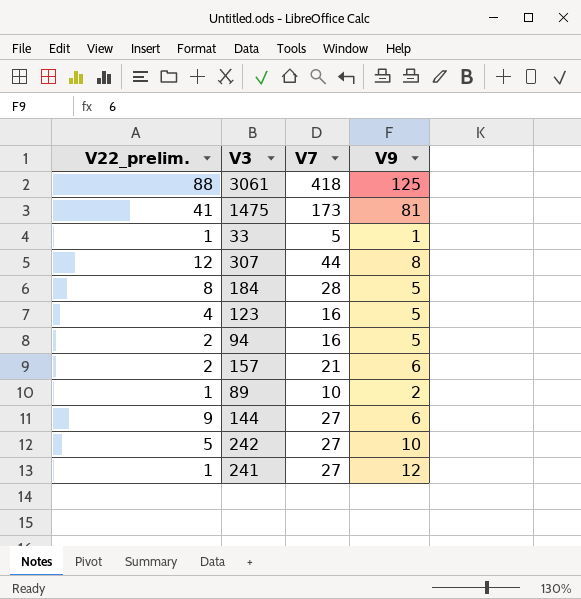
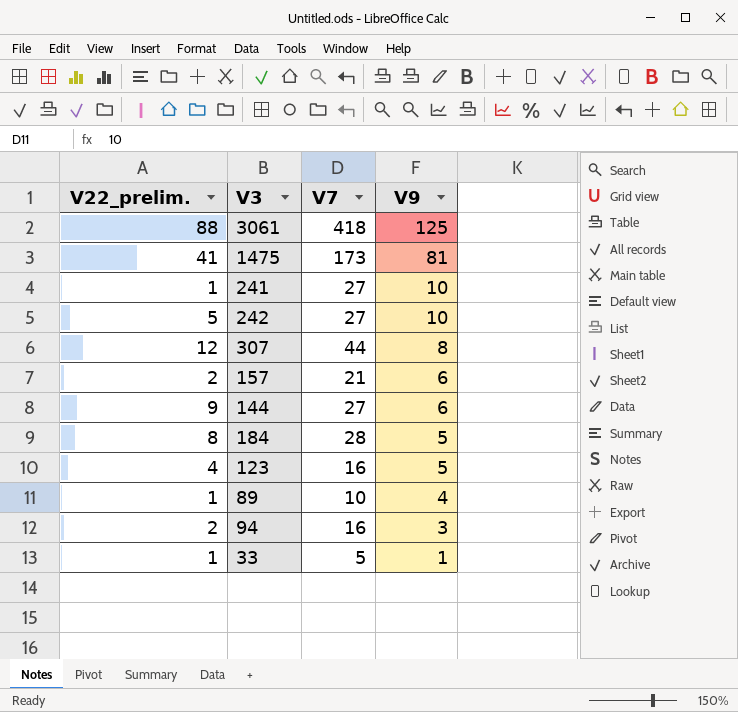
row order: none -> V9 descending
241 | V9: 12 -> 10
89 | V9: 2 -> 4
94 | V9: 5 -> 3

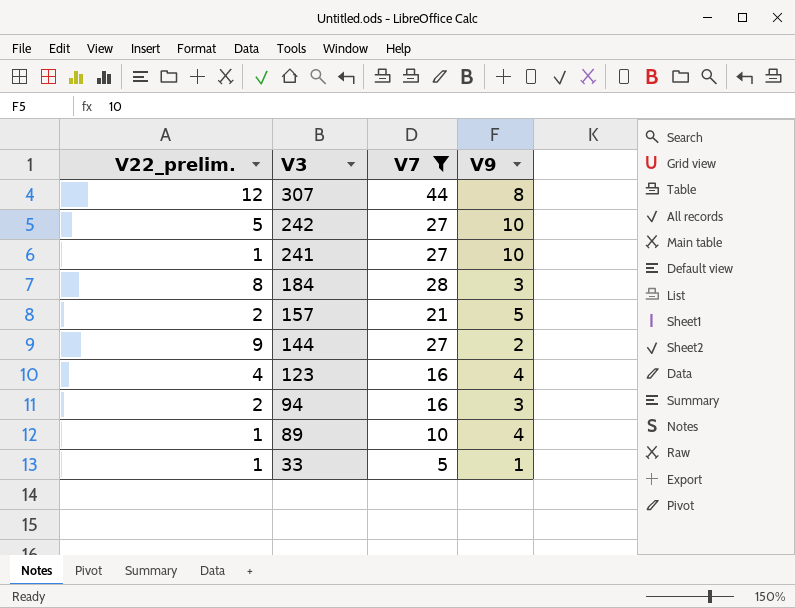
filter: none -> V7 <= 44
row order: V9 descending -> V3 descending
184 | V9: 5 -> 3
157 | V9: 6 -> 5
144 | V9: 6 -> 2
123 | V9: 5 -> 4

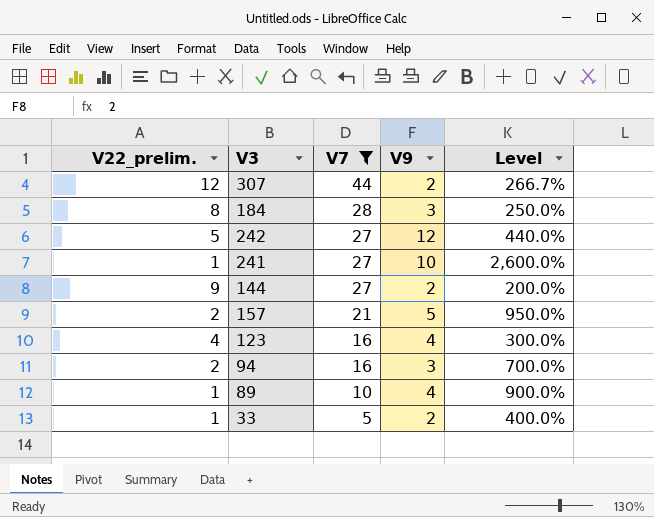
row order: V3 descending -> V7 descending
column Level | formula: none -> ([V7] - [V22_prelim.]) / [V22_prelim.]
307 | V9: 8 -> 2
242 | V9: 10 -> 12
33 | V9: 1 -> 2

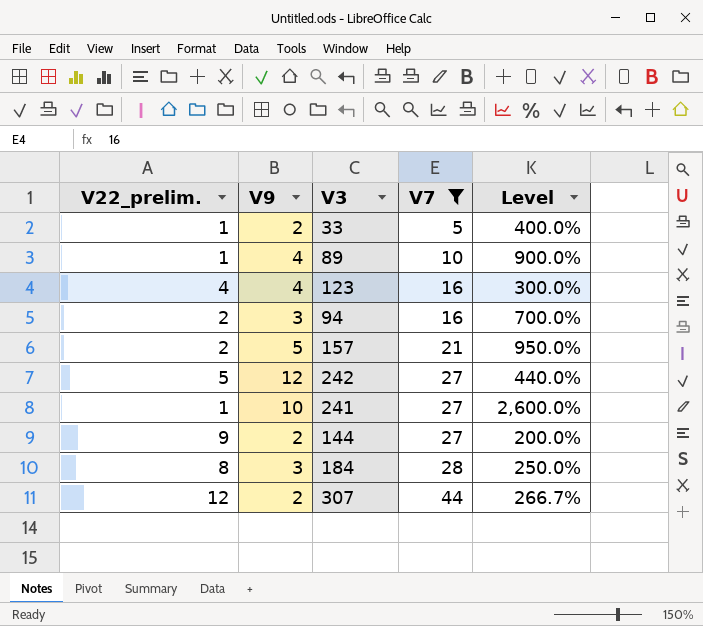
row order: V7 descending -> V7 ascending
column V9 | position: 4 -> 2

